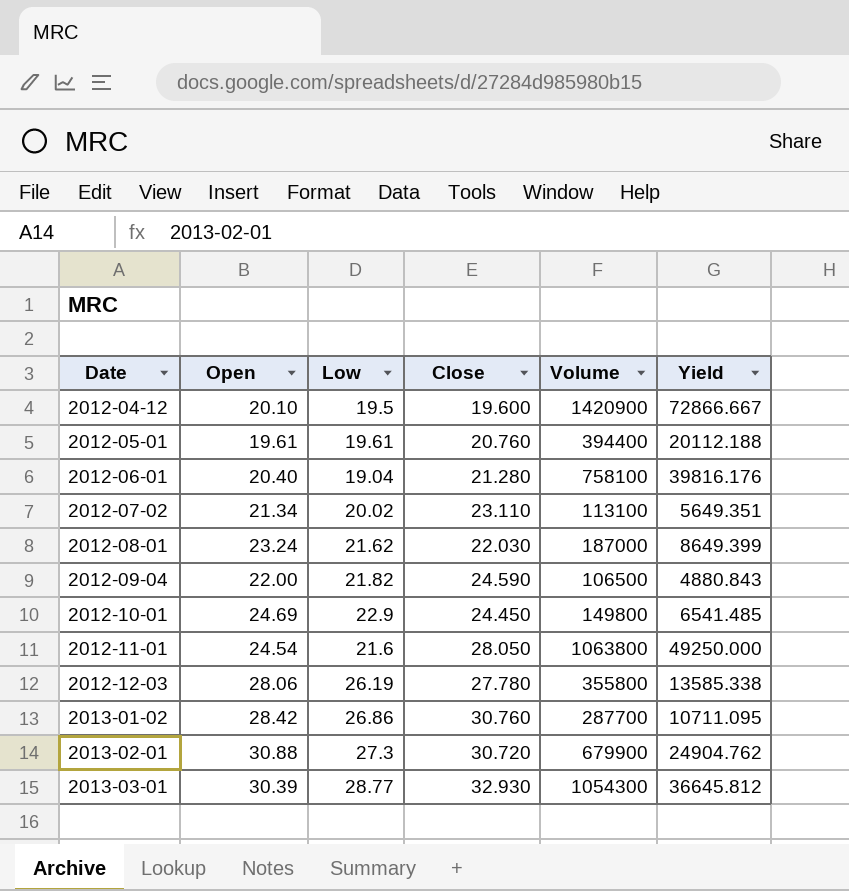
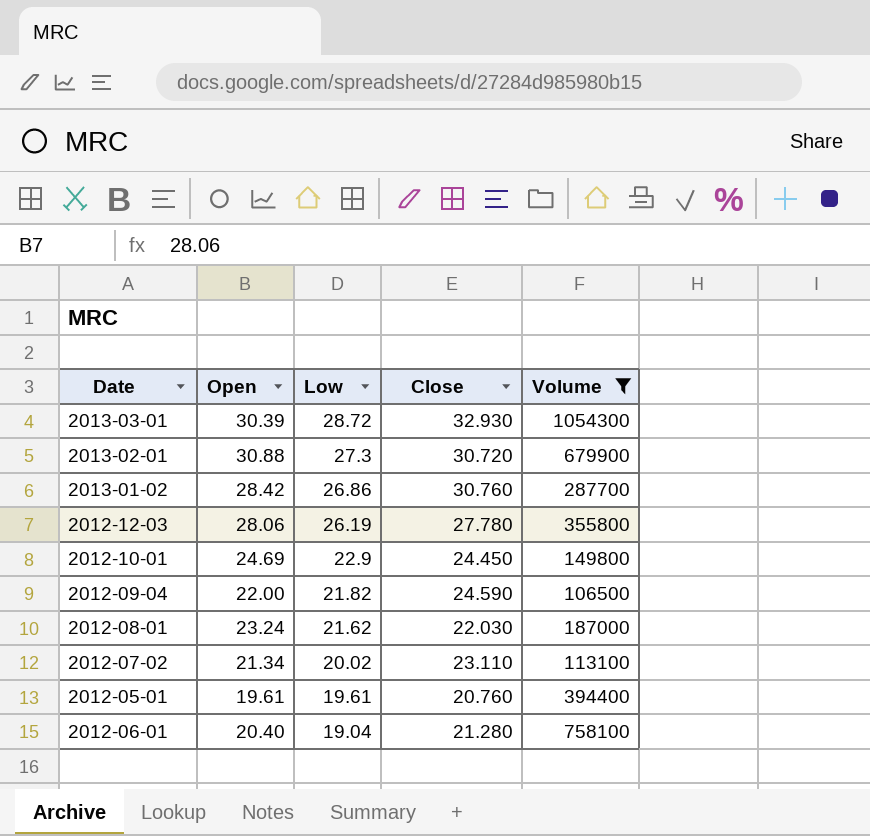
filter: none -> Volume <= 1054300
row order: Date ascending -> Low descending
column Yield | formula: [Volume] / [Low] -> none
2013-03-01 | Low: 28.77 -> 28.72

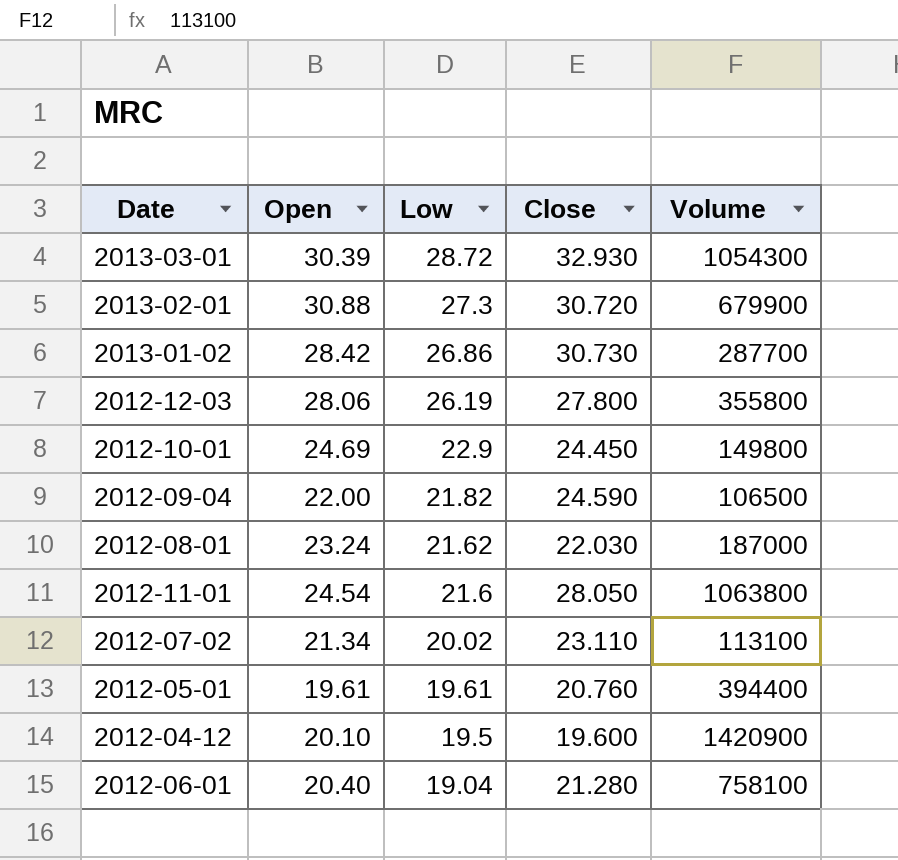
filter: Volume <= 1054300 -> none
2013-01-02 | Close: 30.760 -> 30.730
2012-12-03 | Close: 27.780 -> 27.800

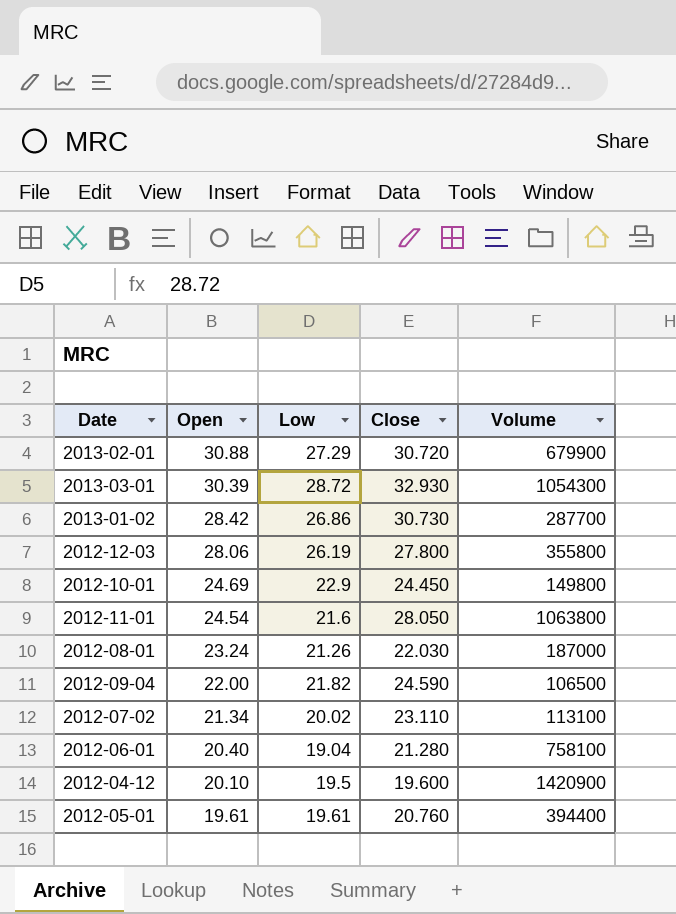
row order: Low descending -> Open descending
2013-02-01 | Low: 27.3 -> 27.29
2012-08-01 | Low: 21.62 -> 21.26

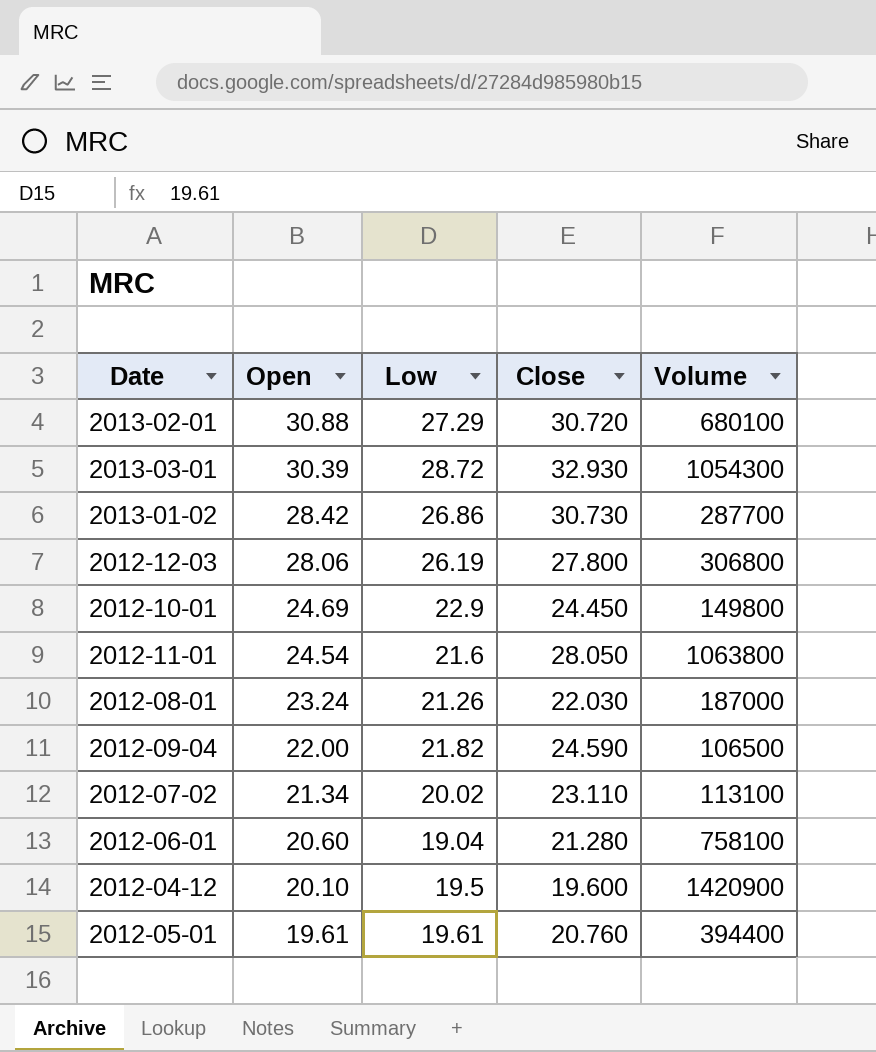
2013-02-01 | Volume: 679900 -> 680100
2012-12-03 | Volume: 355800 -> 306800
2012-06-01 | Open: 20.40 -> 20.60

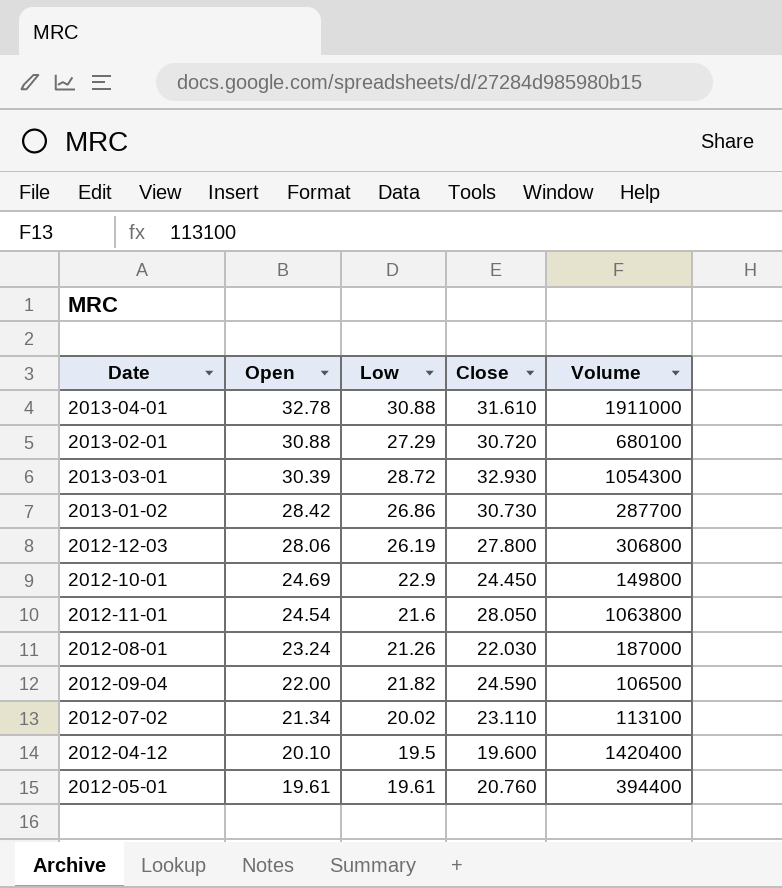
row 2012-06-01: 20.60 | 19.04 | 21.280 | 758100 -> none
row 2013-04-01: none -> 32.78 | 30.88 | 31.610 | 1911000
2012-04-12 | Volume: 1420900 -> 1420400

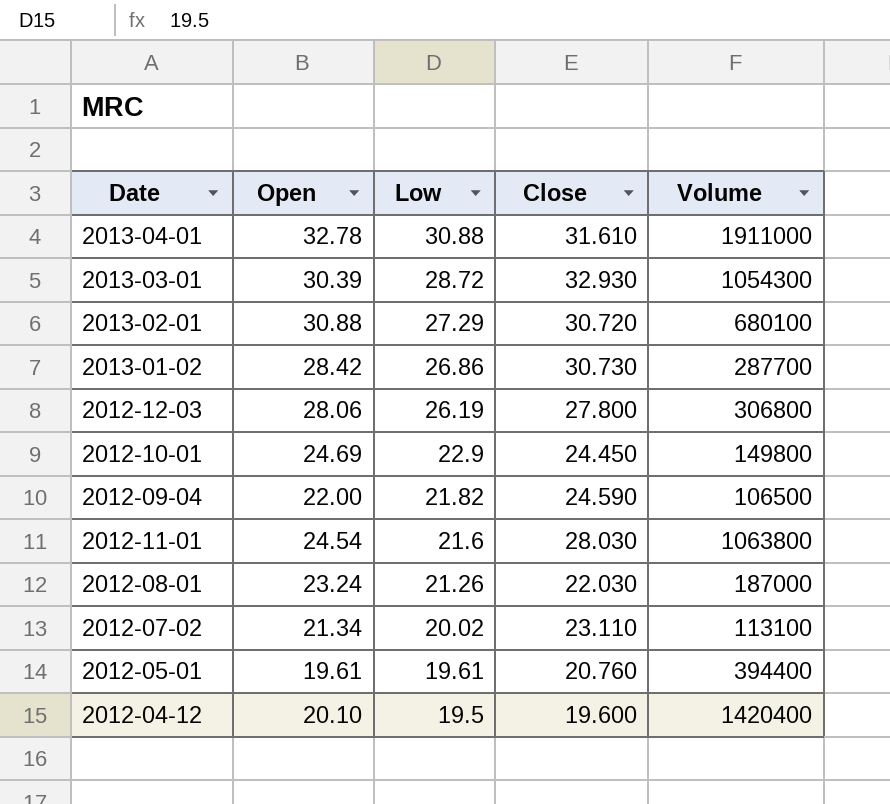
row order: Open descending -> Low descending
2012-11-01 | Close: 28.050 -> 28.030

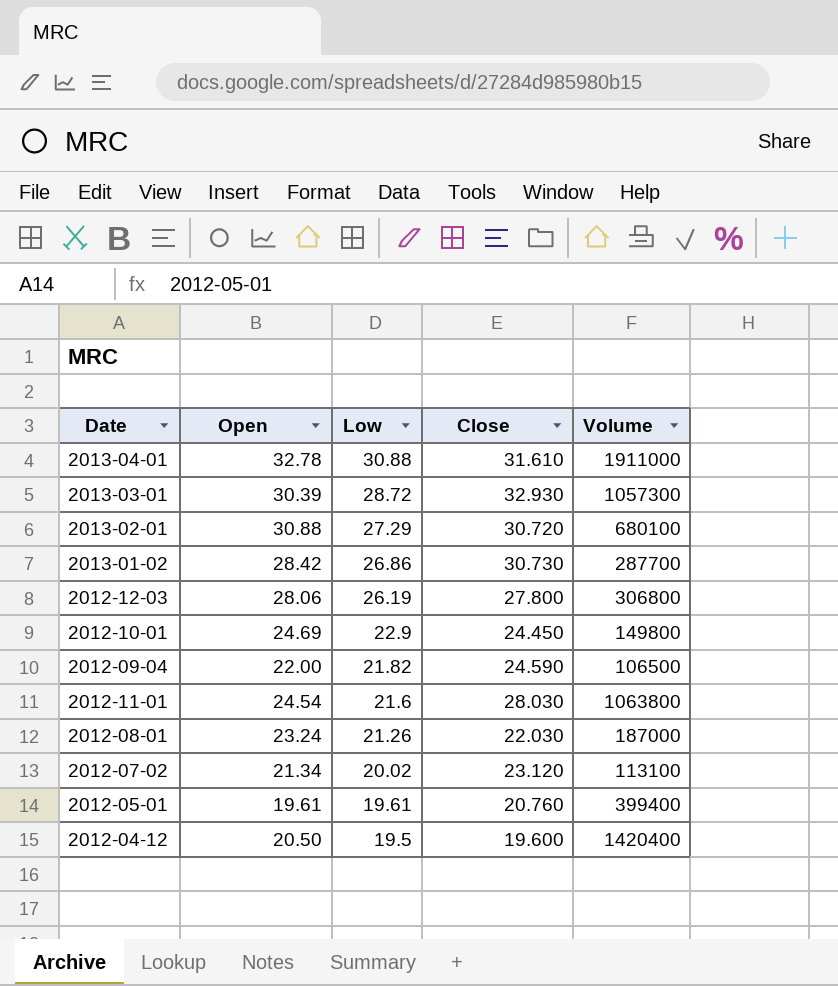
2013-03-01 | Volume: 1054300 -> 1057300
2012-07-02 | Close: 23.110 -> 23.120
2012-05-01 | Volume: 394400 -> 399400
2012-04-12 | Open: 20.10 -> 20.50

